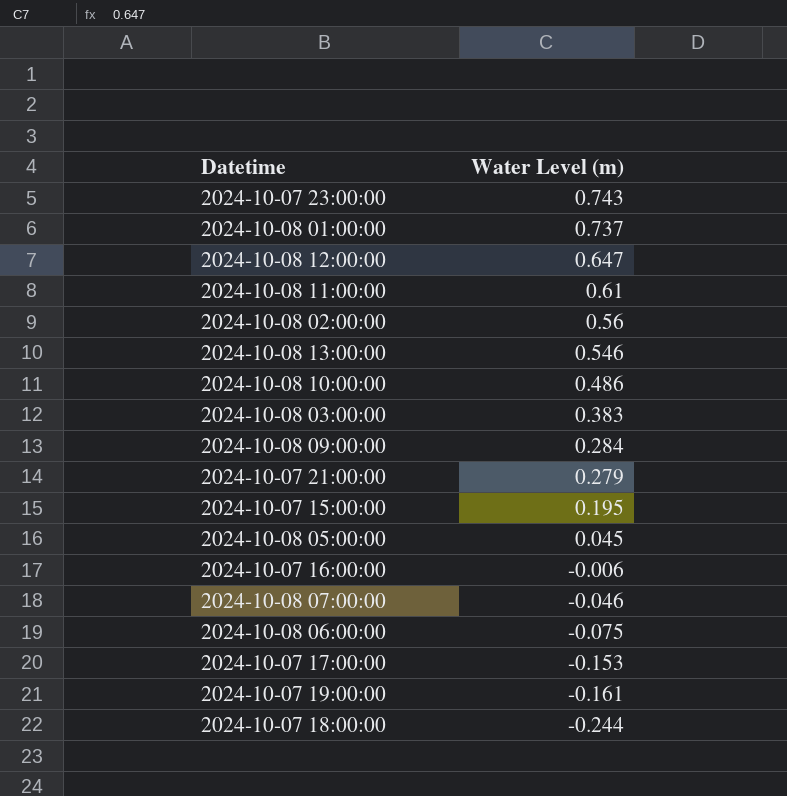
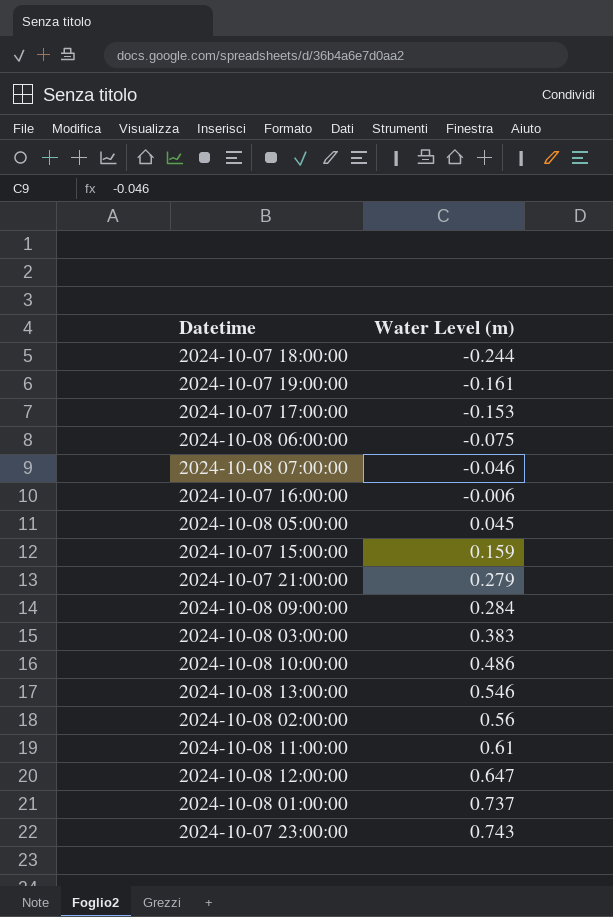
row order: Water Level (m) descending -> Water Level (m) ascending
2024-10-07 15:00:00 | Water Level (m): 0.195 -> 0.159

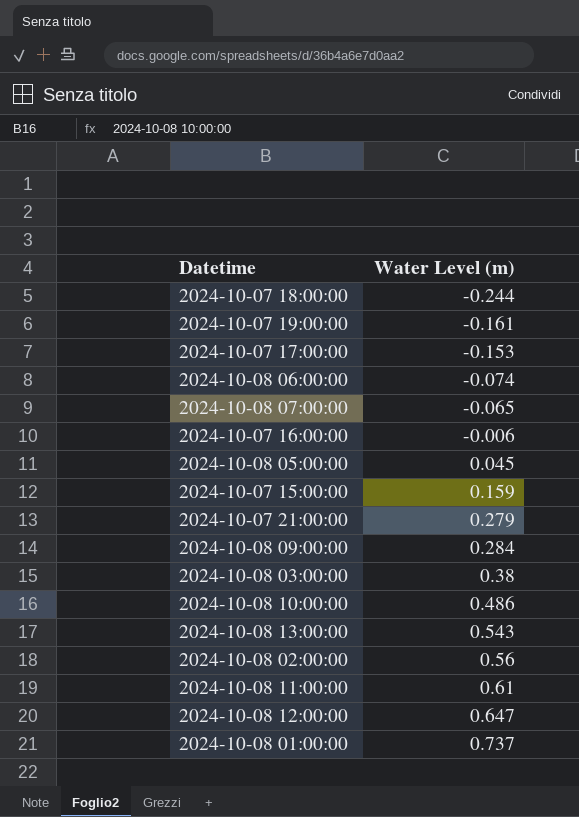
row 2024-10-07 23:00:00: 0.743 -> none
2024-10-08 06:00:00 | Water Level (m): -0.075 -> -0.074
2024-10-08 07:00:00 | Water Level (m): -0.046 -> -0.065
2024-10-08 03:00:00 | Water Level (m): 0.383 -> 0.38
2024-10-08 13:00:00 | Water Level (m): 0.546 -> 0.543

